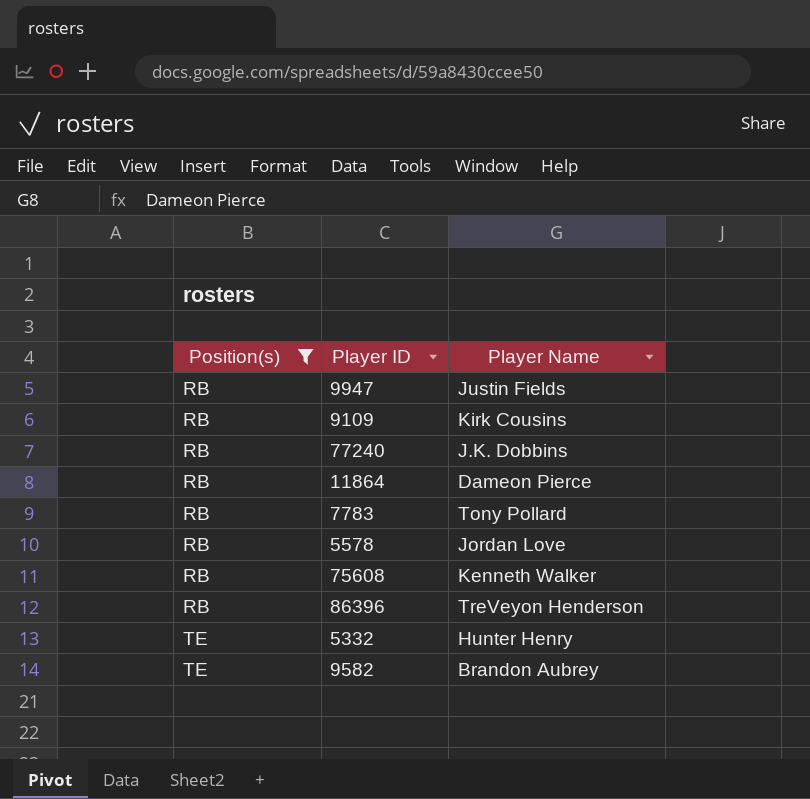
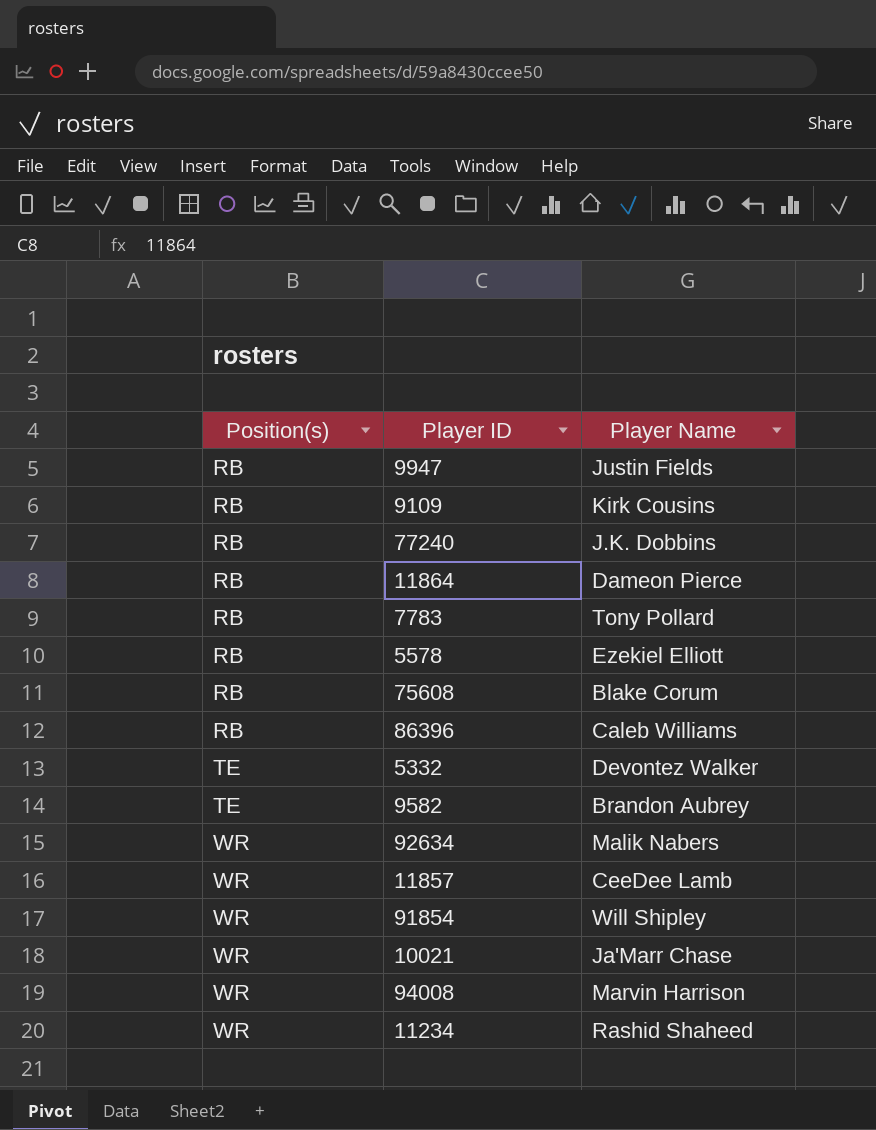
filter: Position(s) != WR -> none
5578 | Player Name: Jordan Love -> Ezekiel Elliott
75608 | Player Name: Kenneth Walker -> Blake Corum
86396 | Player Name: TreVeyon Henderson -> Caleb Williams
5332 | Player Name: Hunter Henry -> Devontez Walker

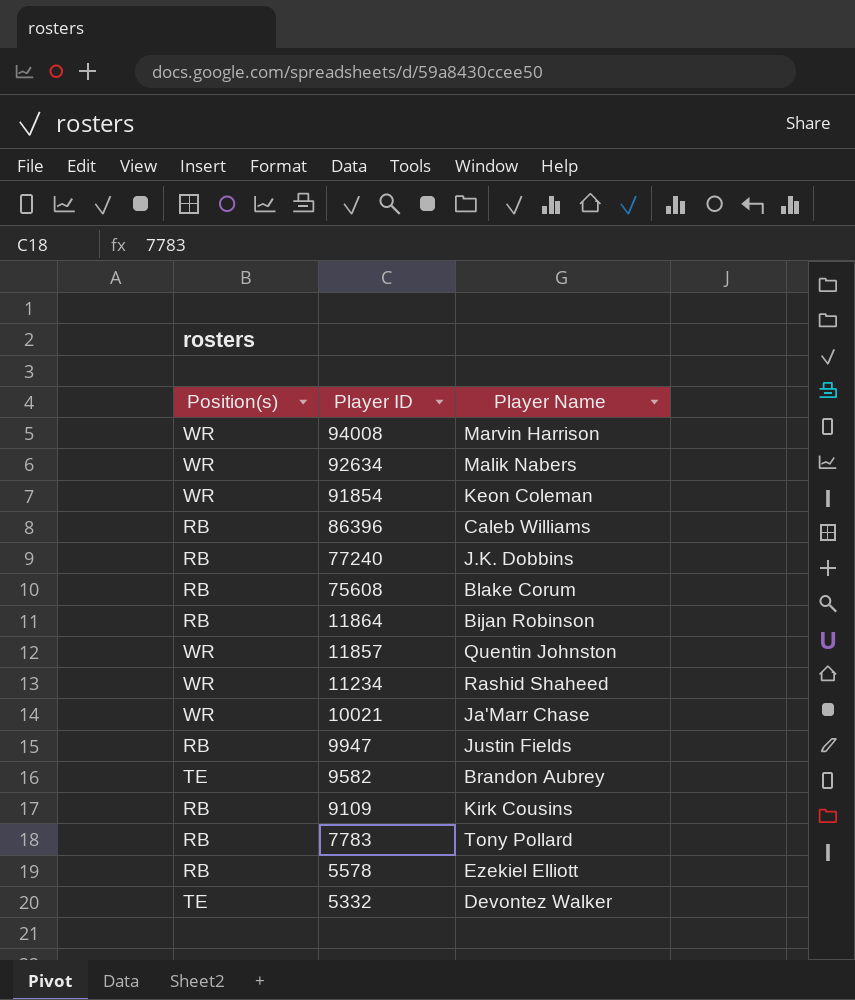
row order: Position(s) ascending -> Player ID descending
91854 | Player Name: Will Shipley -> Keon Coleman
11864 | Player Name: Dameon Pierce -> Bijan Robinson
11857 | Player Name: CeeDee Lamb -> Quentin Johnston

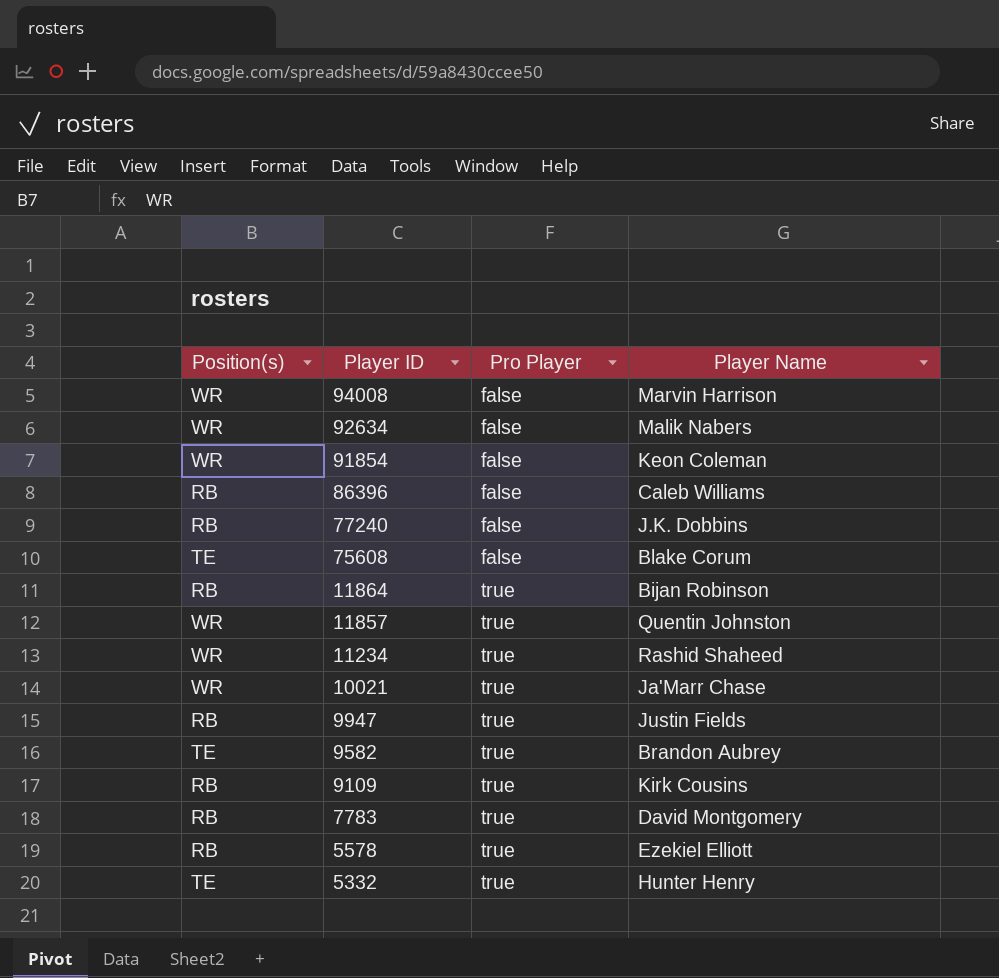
column Pro Player | position: none -> 3
75608 | Position(s): RB -> TE
7783 | Player Name: Tony Pollard -> David Montgomery
5332 | Player Name: Devontez Walker -> Hunter Henry

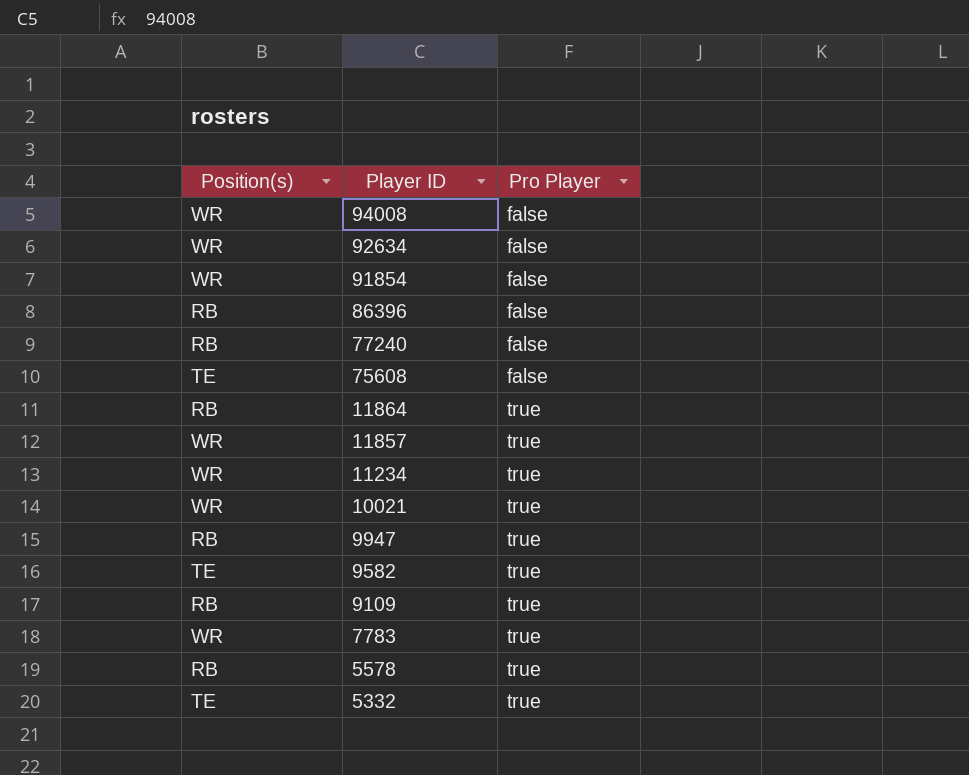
column Player Name | position: 4 -> none
7783 | Position(s): RB -> WR

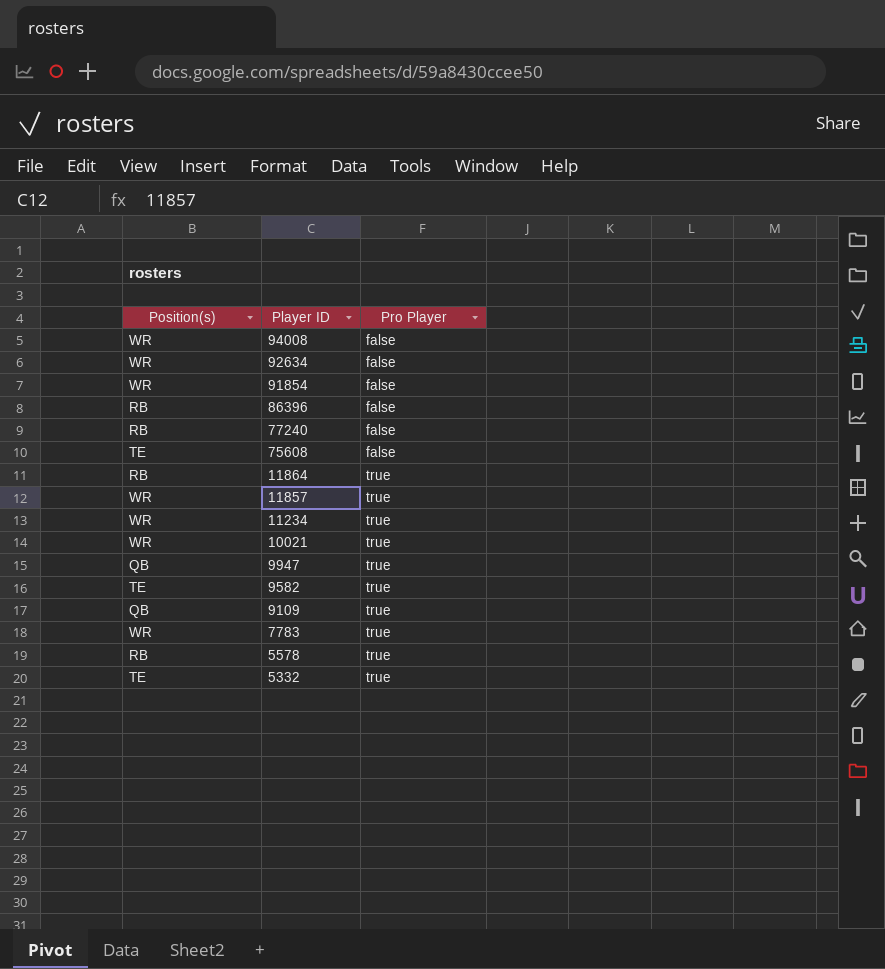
9947 | Position(s): RB -> QB
9109 | Position(s): RB -> QB

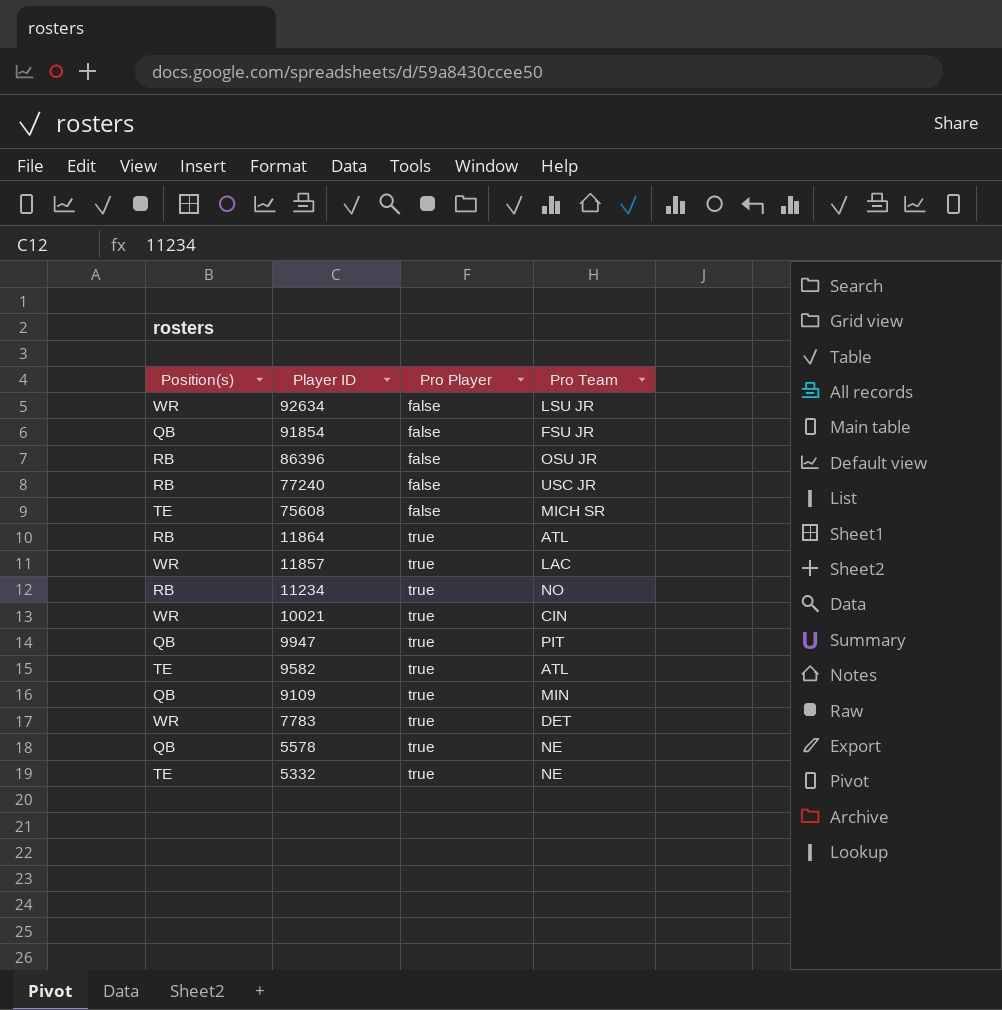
column Pro Team | position: none -> 4
row 94008: WR | false -> none
91854 | Position(s): WR -> QB
11234 | Position(s): WR -> RB
5578 | Position(s): RB -> QB

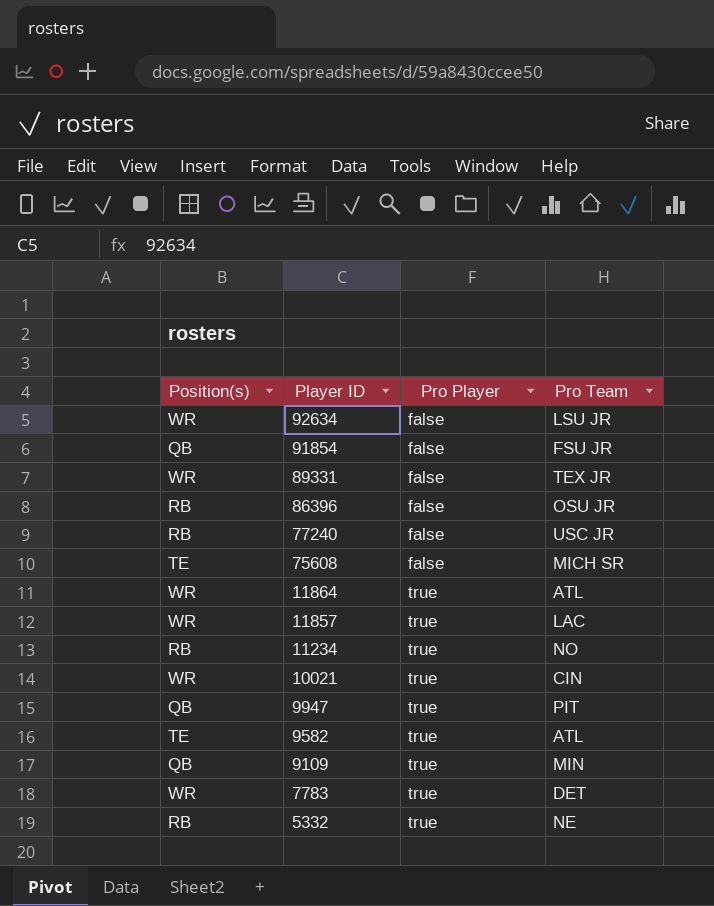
row 5578: QB | true | NE -> none
row 89331: none -> WR | false | TEX JR
11864 | Position(s): RB -> WR
5332 | Position(s): TE -> RB

